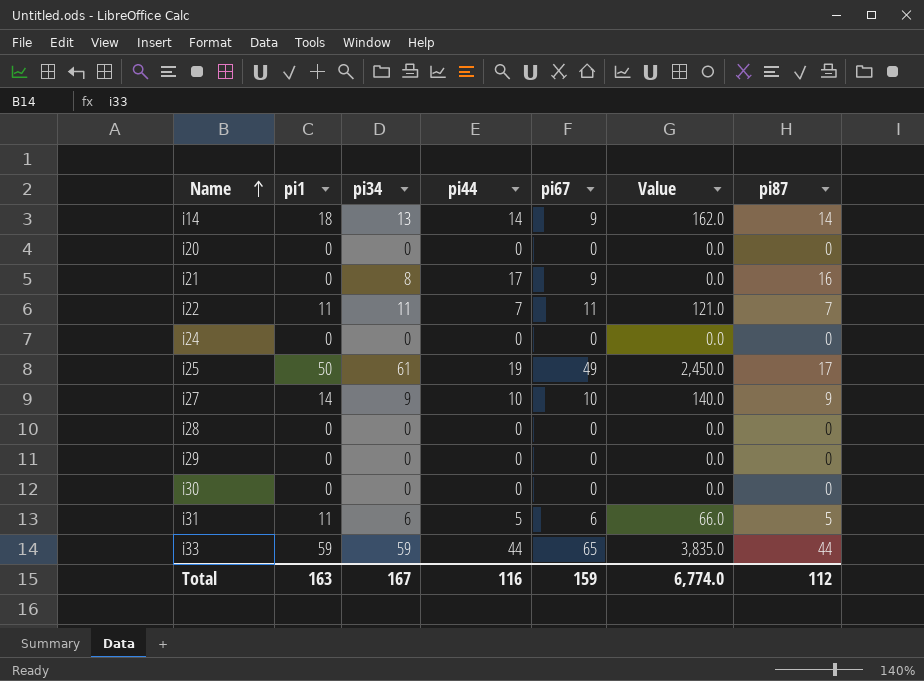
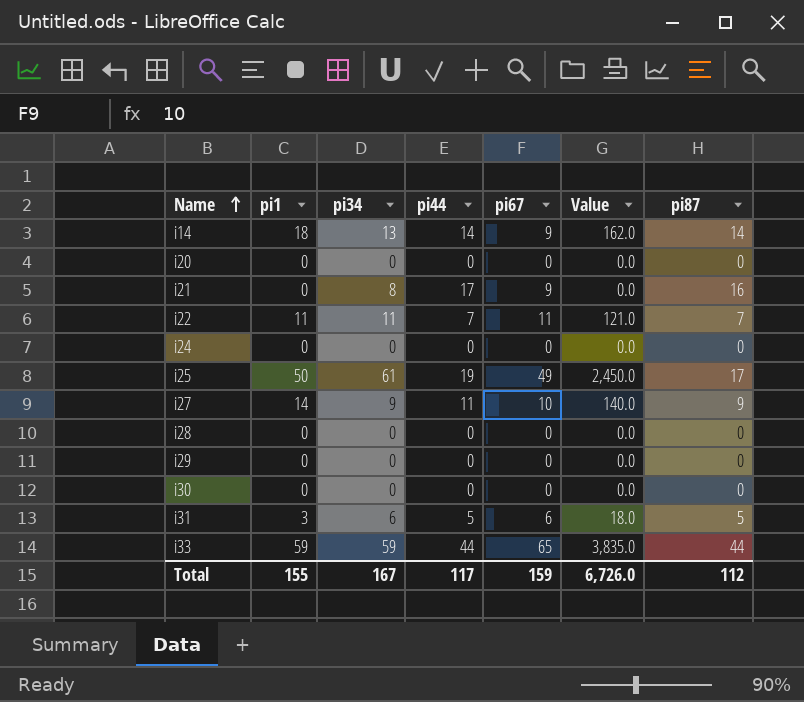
i27 | pi44: 10 -> 11
i31 | pi1: 11 -> 3
i31 | Value: 66.0 -> 18.0
Total | pi1: 163 -> 155
Total | pi44: 116 -> 117
Total | Value: 6,774.0 -> 6,726.0

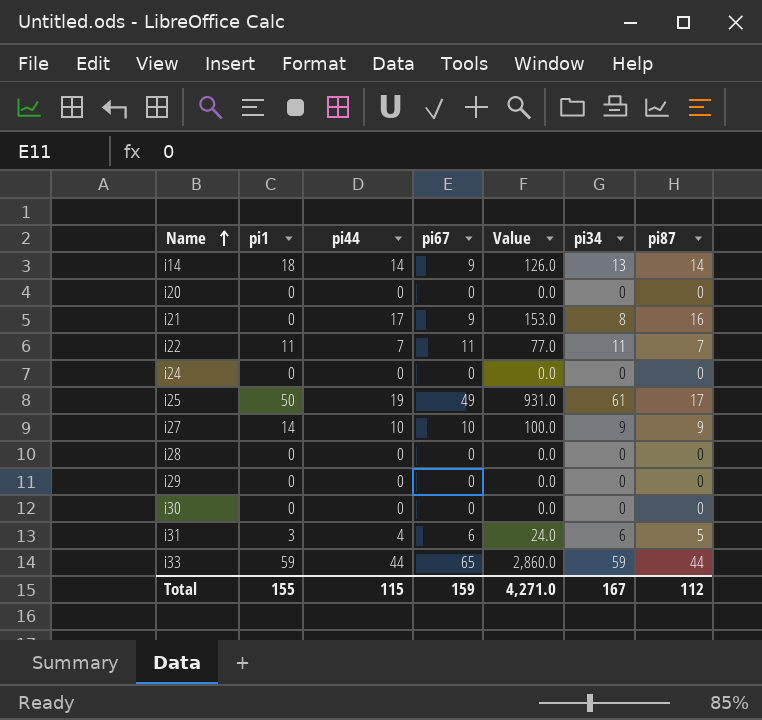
column Value | formula: [pi1] * [pi67] -> [pi44] * [pi67]
column pi34 | position: 3 -> 6
i27 | pi44: 11 -> 10
i31 | pi44: 5 -> 4
Total | pi44: 117 -> 115
Total | Value: 6,726.0 -> 4,271.0

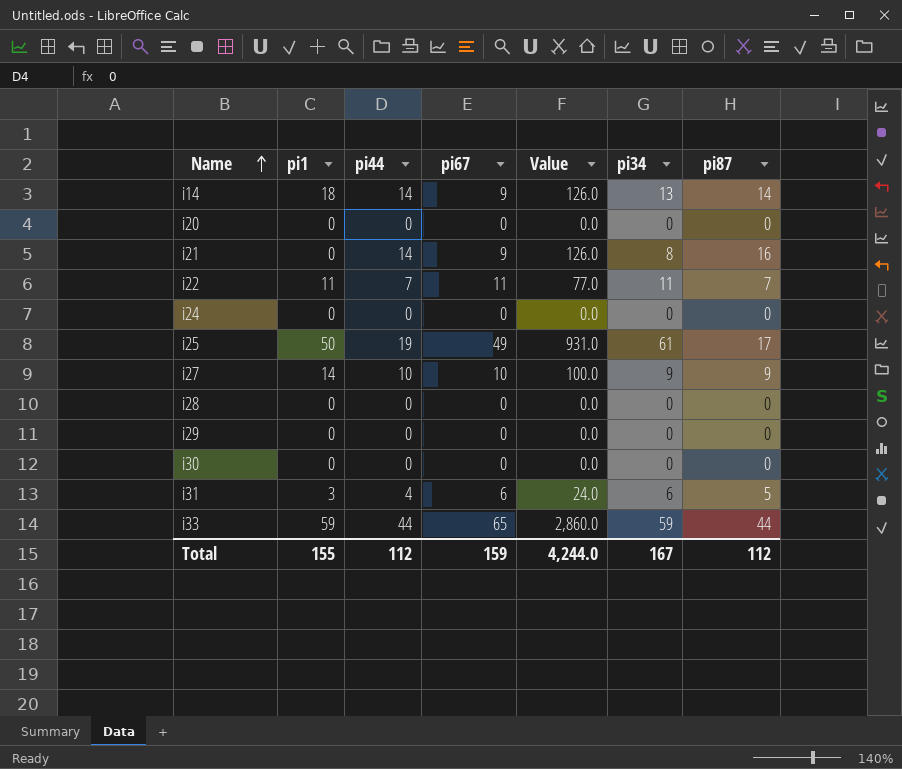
i21 | pi44: 17 -> 14
i21 | Value: 153.0 -> 126.0
Total | pi44: 115 -> 112
Total | Value: 4,271.0 -> 4,244.0

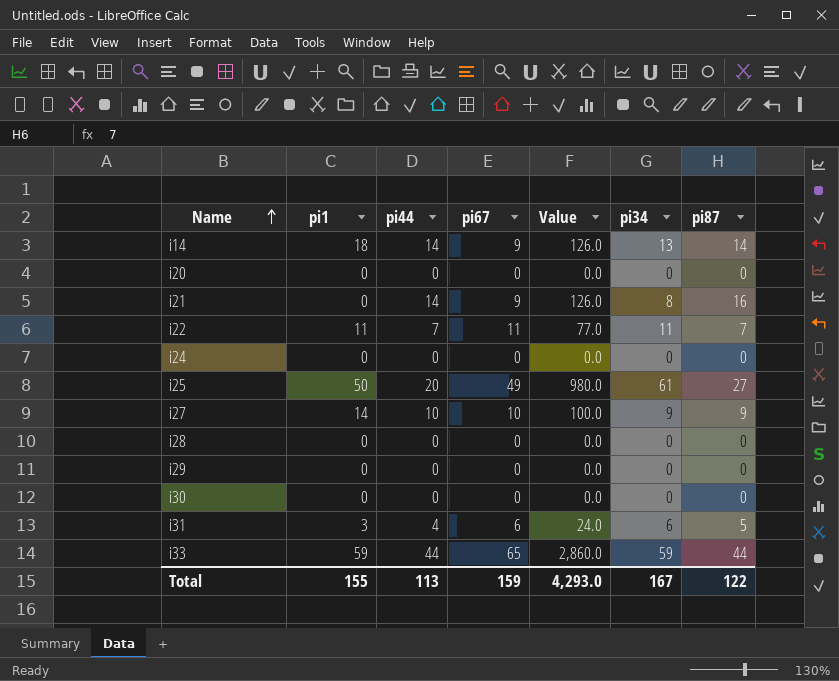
i25 | pi44: 19 -> 20
i25 | Value: 931.0 -> 980.0
i25 | pi87: 17 -> 27
Total | pi44: 112 -> 113
Total | Value: 4,244.0 -> 4,293.0
Total | pi87: 112 -> 122

